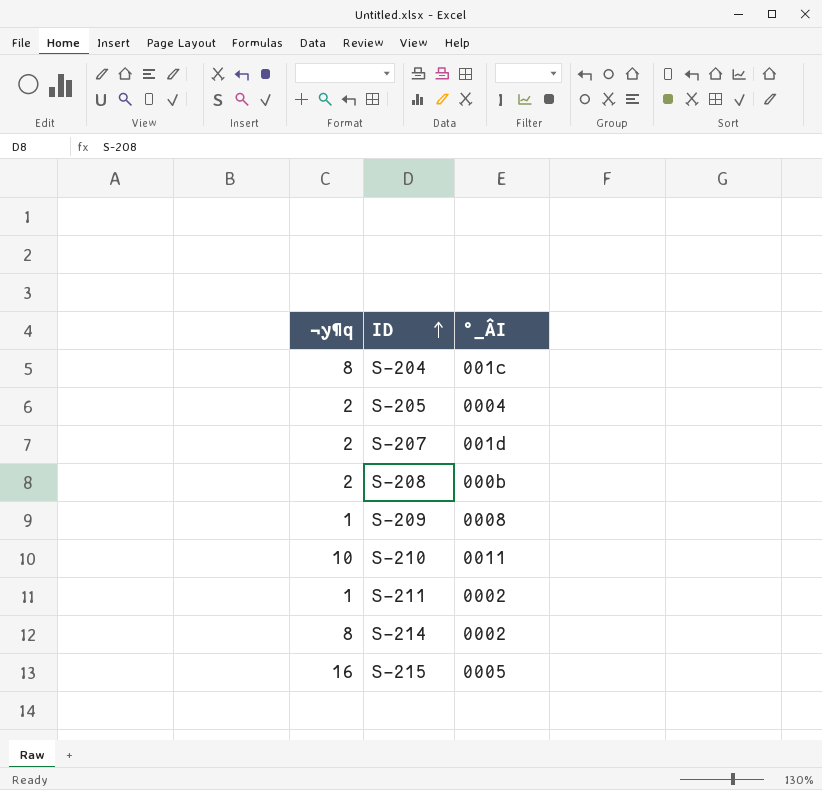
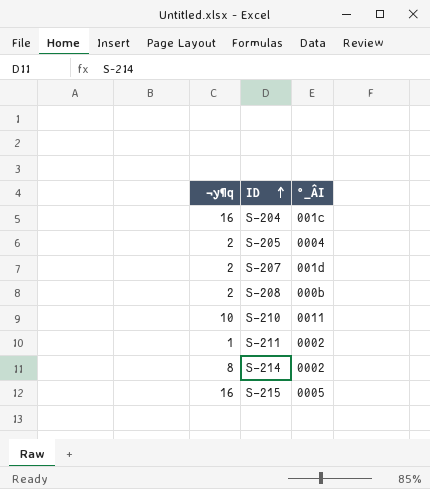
row S-209: 1 | 0008 -> none
S-204 | ¬y¶q: 8 -> 16

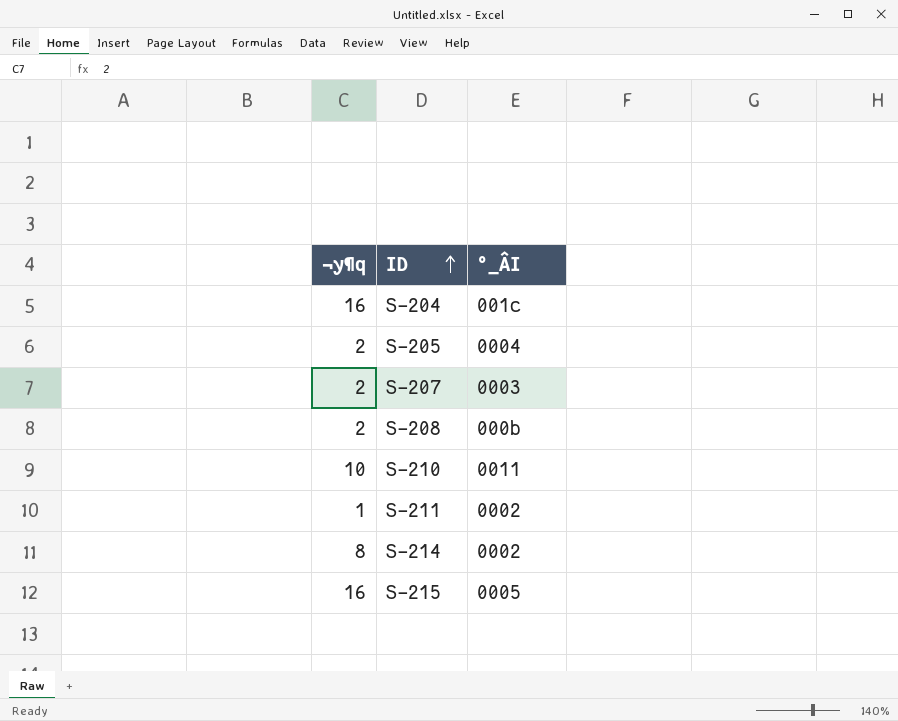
S-207 | °_ÂI: 001d -> 0003

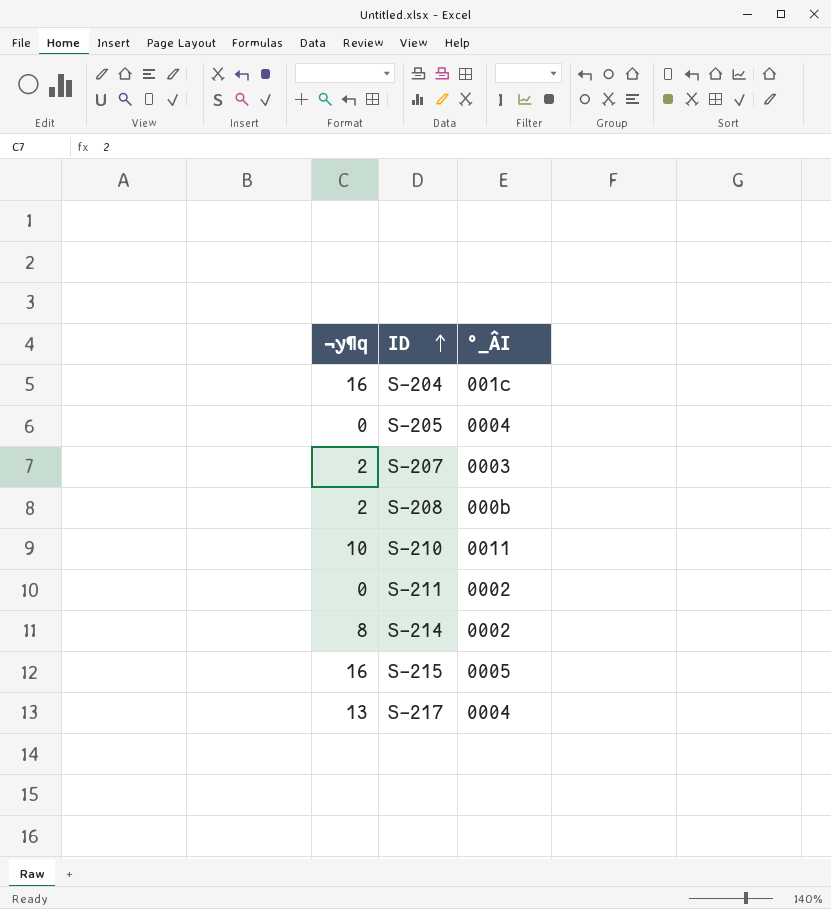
S-205 | ¬y¶q: 2 -> 0
S-211 | ¬y¶q: 1 -> 0
row S-217: none -> 13 | 0004

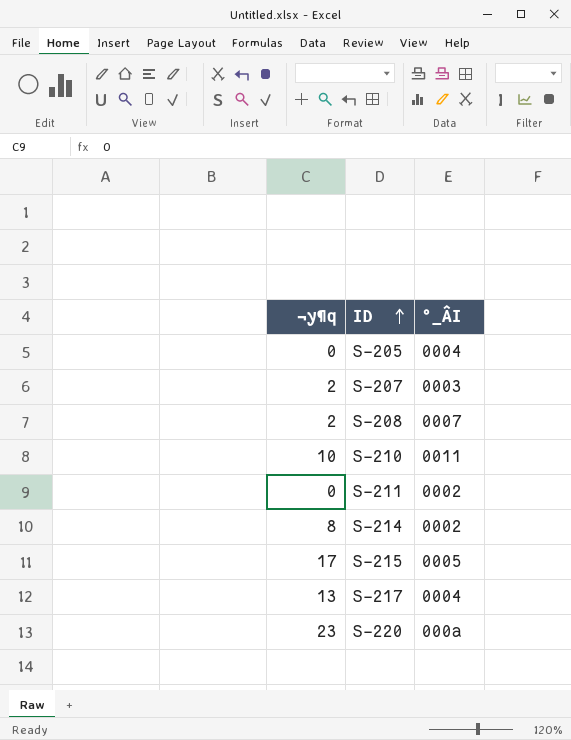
row S-204: 16 | 001c -> none
S-208 | °_ÂI: 000b -> 0007
S-215 | ¬y¶q: 16 -> 17
row S-220: none -> 23 | 000a

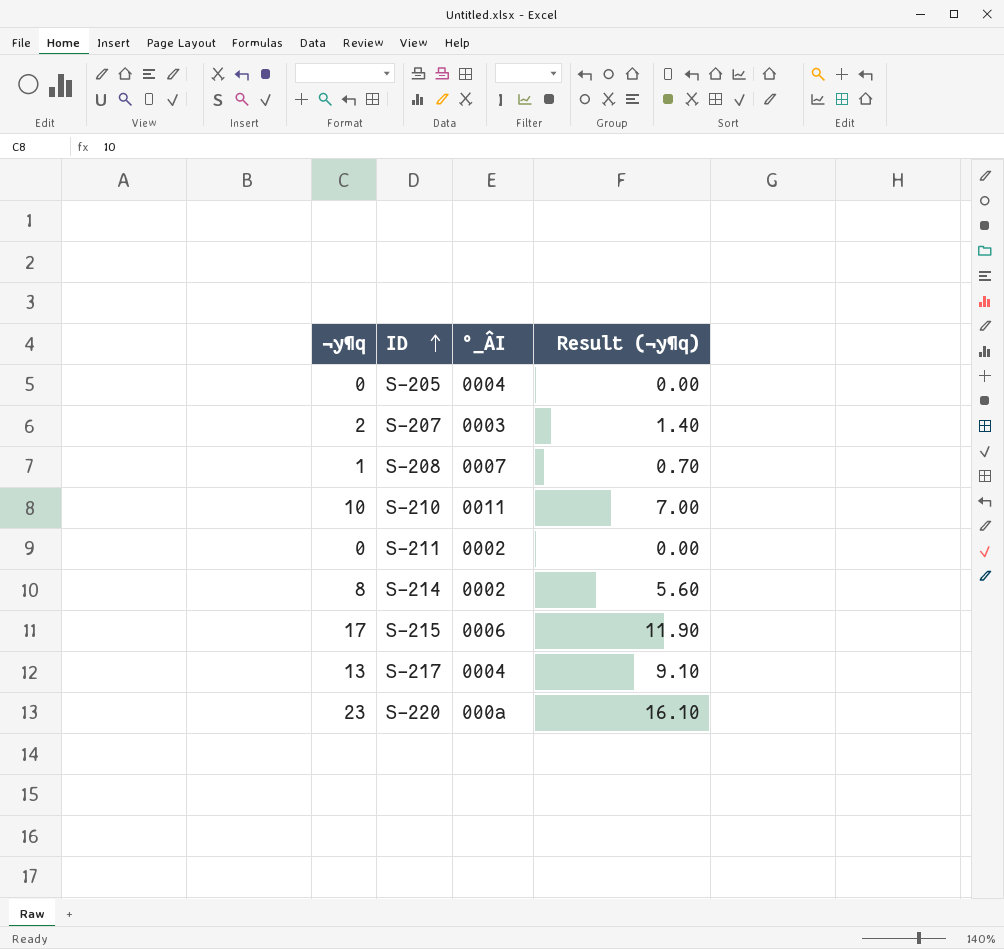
column Result (¬y¶q) | formula: none -> [¬y¶q] * 0.7
S-208 | ¬y¶q: 2 -> 1
S-215 | °_ÂI: 0005 -> 0006

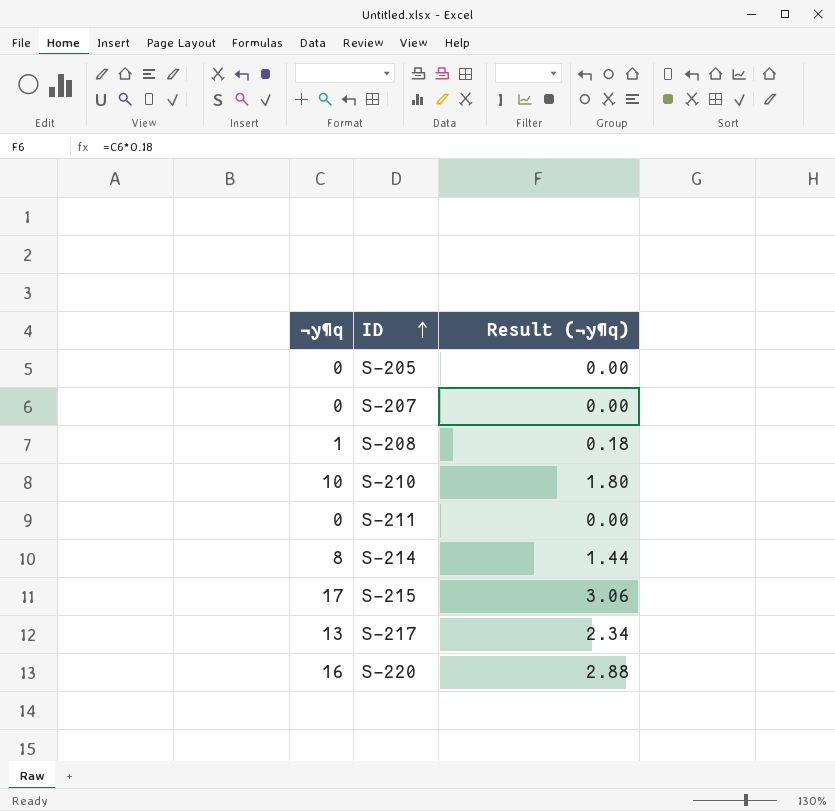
column °_ÂI | position: 3 -> none
column Result (¬y¶q) | formula: [¬y¶q] * 0.7 -> [¬y¶q] * 0.18
S-207 | ¬y¶q: 2 -> 0
S-220 | ¬y¶q: 23 -> 16

